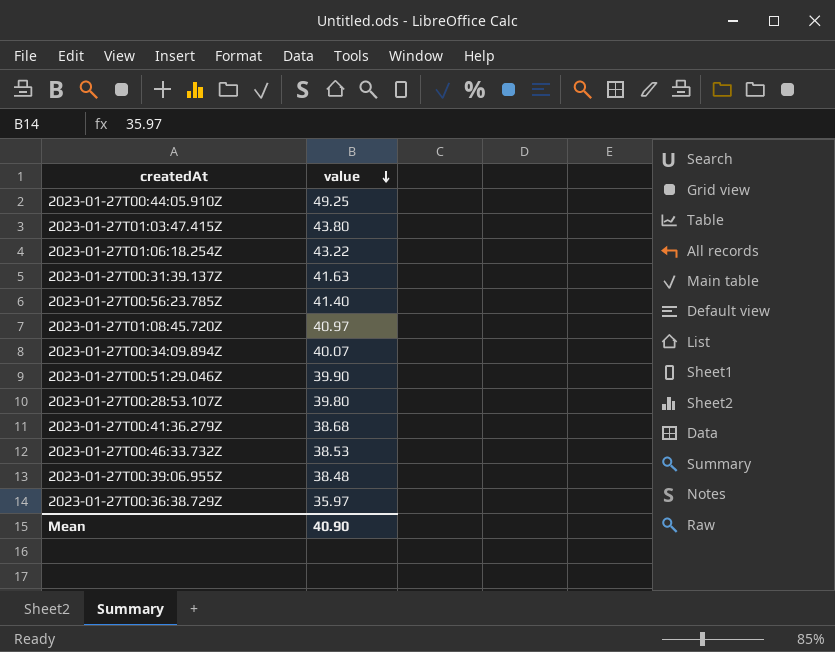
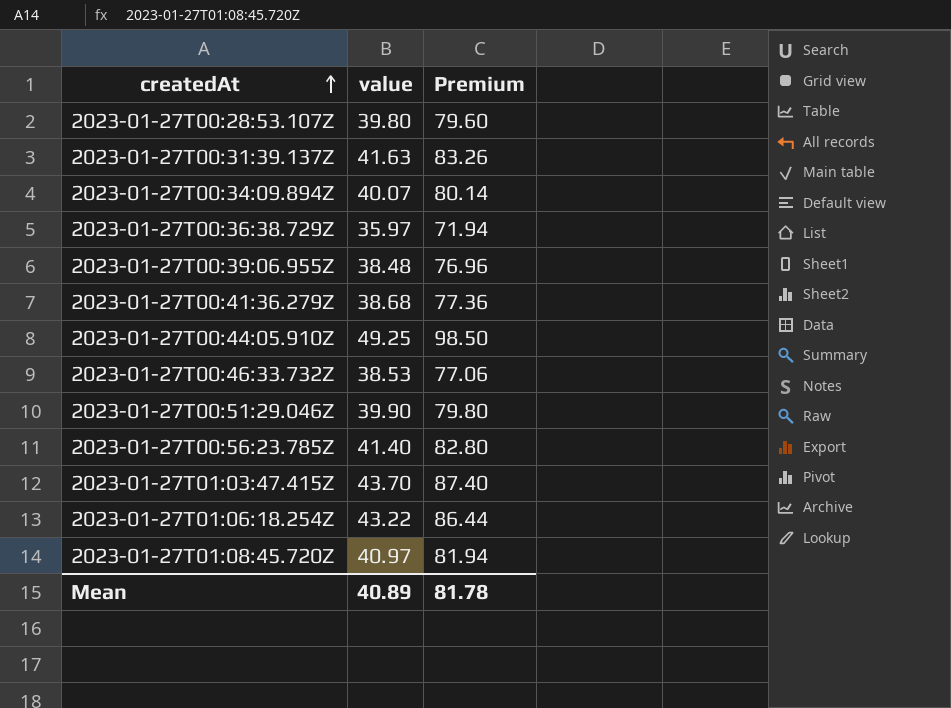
row order: value descending -> createdAt ascending
column Premium | formula: none -> [value] * 2
2023-01-27T01:03:47.415Z | value: 43.80 -> 43.70
Mean | value: 40.90 -> 40.89

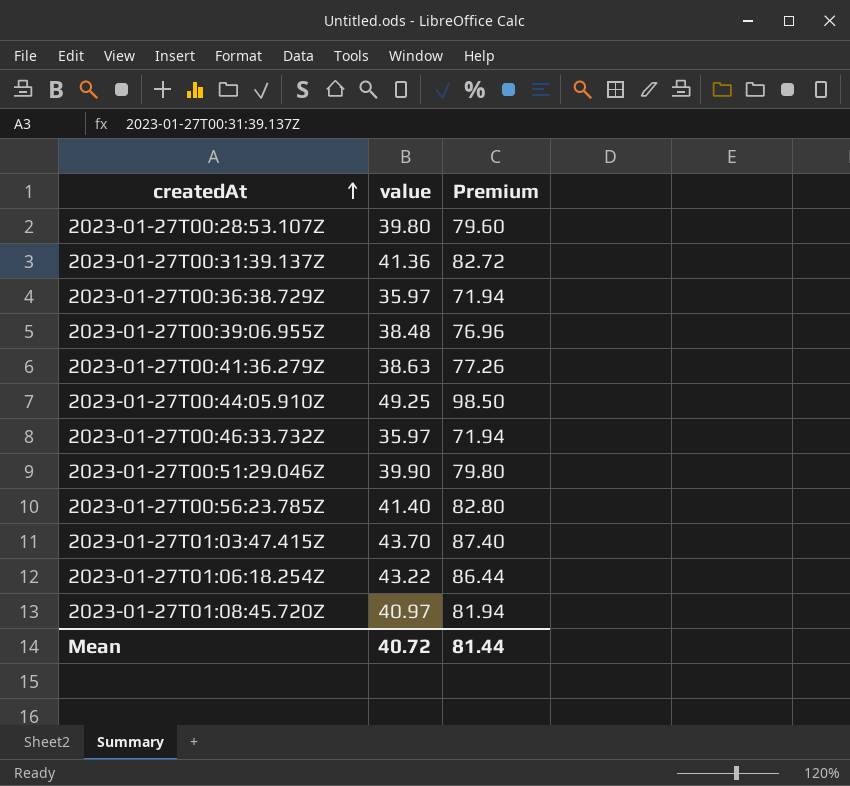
row 2023-01-27T00:34:09.894Z: 40.07 | 80.14 -> none
2023-01-27T00:31:39.137Z | value: 41.63 -> 41.36
2023-01-27T00:31:39.137Z | Premium: 83.26 -> 82.72
2023-01-27T00:41:36.279Z | value: 38.68 -> 38.63
2023-01-27T00:41:36.279Z | Premium: 77.36 -> 77.26
2023-01-27T00:46:33.732Z | value: 38.53 -> 35.97
2023-01-27T00:46:33.732Z | Premium: 77.06 -> 71.94
Mean | value: 40.89 -> 40.72
Mean | Premium: 81.78 -> 81.44

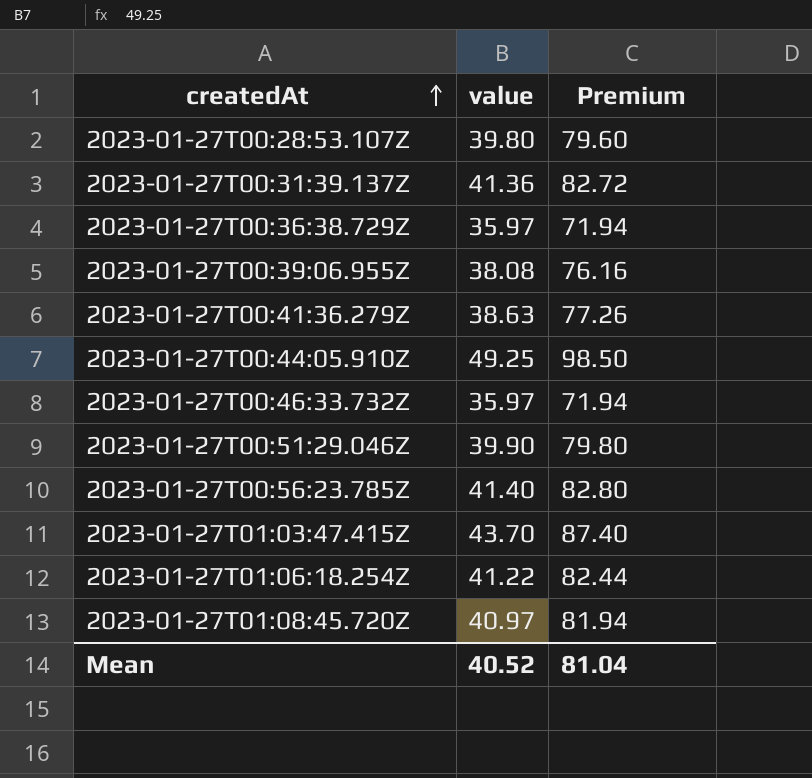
2023-01-27T00:39:06.955Z | value: 38.48 -> 38.08
2023-01-27T00:39:06.955Z | Premium: 76.96 -> 76.16
2023-01-27T01:06:18.254Z | value: 43.22 -> 41.22
2023-01-27T01:06:18.254Z | Premium: 86.44 -> 82.44
Mean | value: 40.72 -> 40.52
Mean | Premium: 81.44 -> 81.04

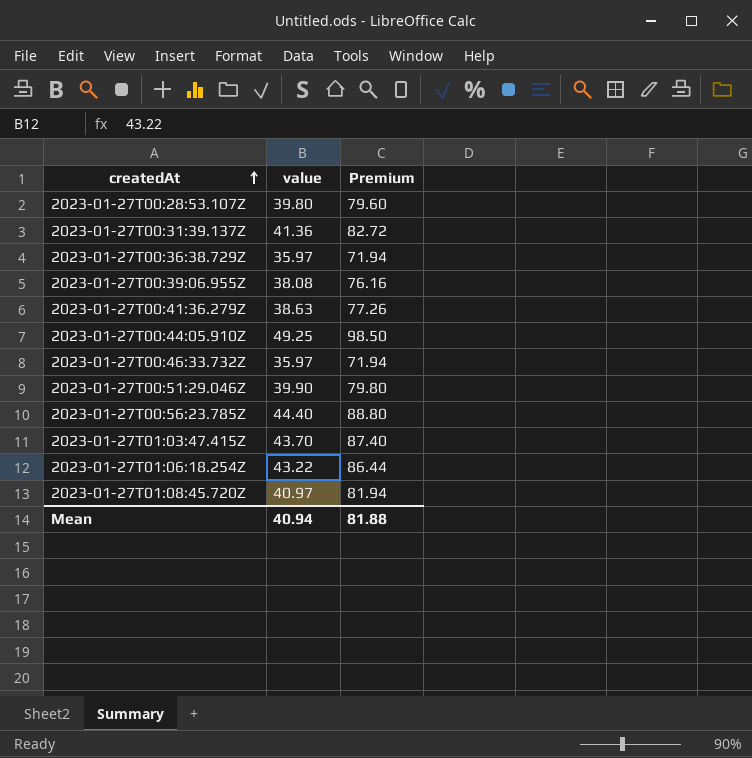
2023-01-27T00:56:23.785Z | value: 41.40 -> 44.40
2023-01-27T00:56:23.785Z | Premium: 82.80 -> 88.80
2023-01-27T01:06:18.254Z | value: 41.22 -> 43.22
2023-01-27T01:06:18.254Z | Premium: 82.44 -> 86.44
Mean | value: 40.52 -> 40.94
Mean | Premium: 81.04 -> 81.88

